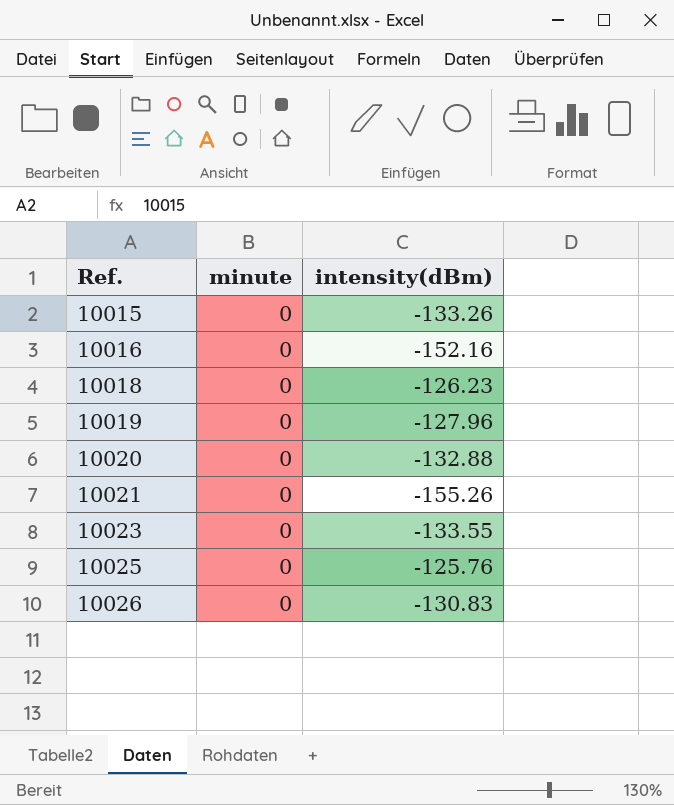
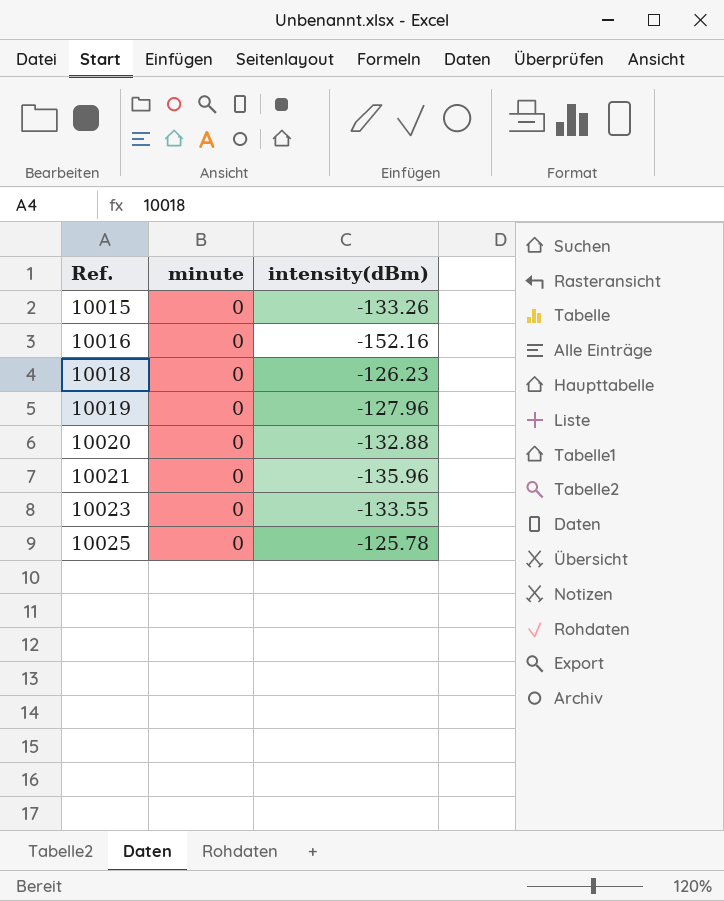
row 10026: 0 | -130.83 -> none
10021 | intensity(dBm): -155.26 -> -135.96
10025 | intensity(dBm): -125.76 -> -125.78

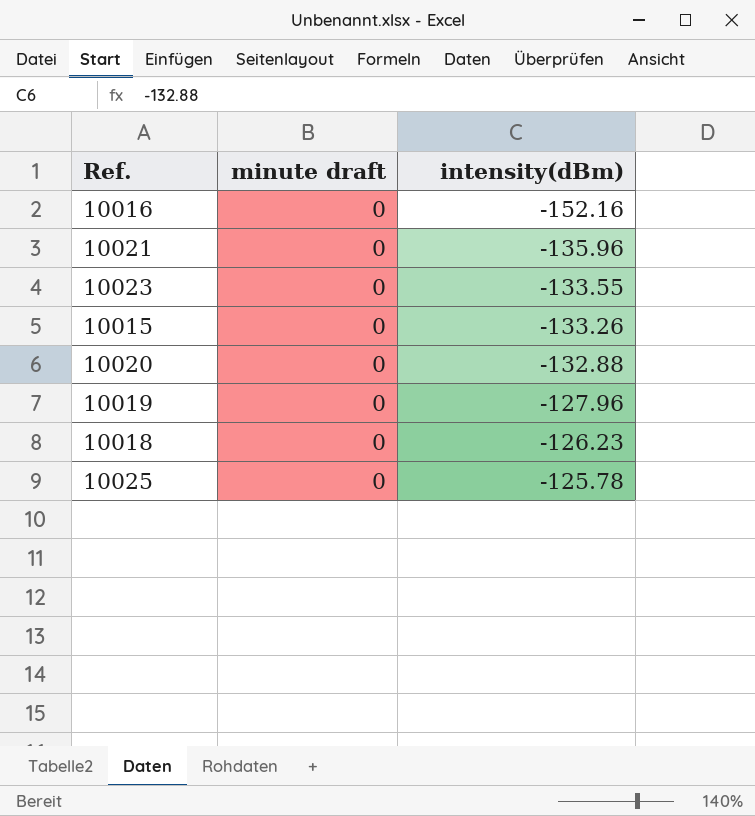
row order: Ref. ascending -> intensity(dBm) ascending
column name: minute -> minute draft

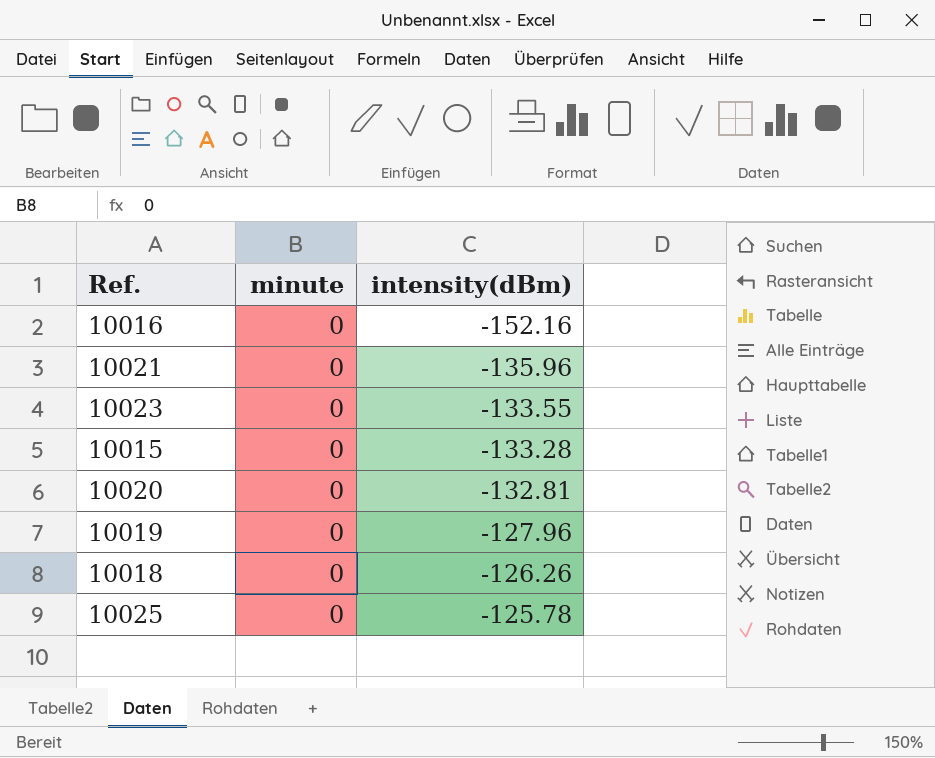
column name: minute draft -> minute
10015 | intensity(dBm): -133.26 -> -133.28
10020 | intensity(dBm): -132.88 -> -132.81
10018 | intensity(dBm): -126.23 -> -126.26

